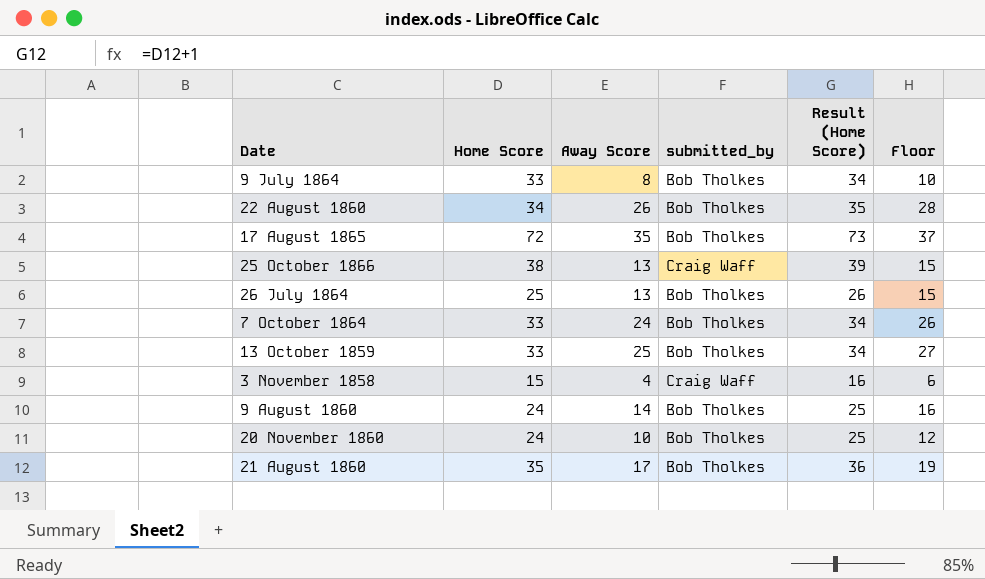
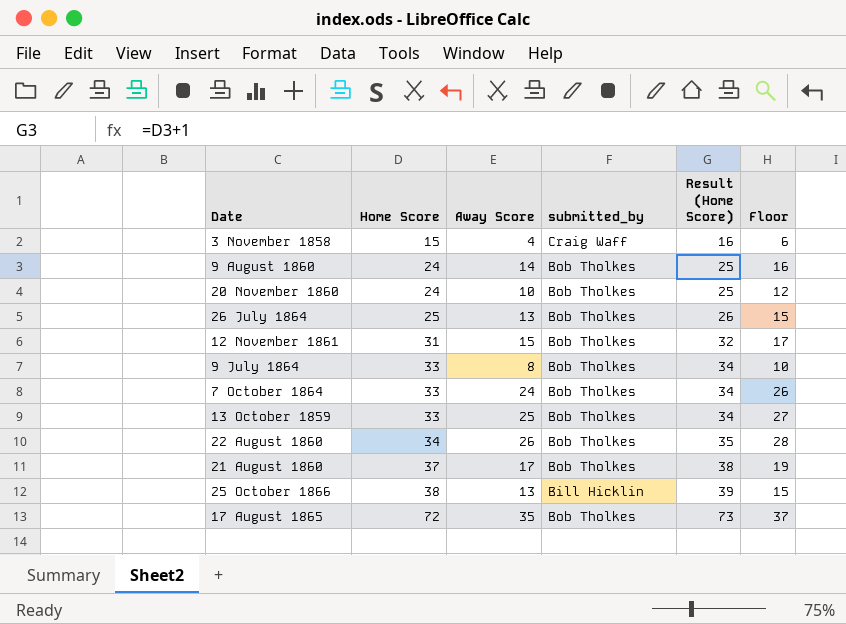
row order: none -> Home Score ascending
row 12 November 1861: none -> 31 | 15 | Bob Tholkes | 32 | 17
21 August 1860 | Home Score: 35 -> 37
21 August 1860 | Result (Home Score): 36 -> 38
25 October 1866 | submitted_by: Craig Waff -> Bill Hicklin

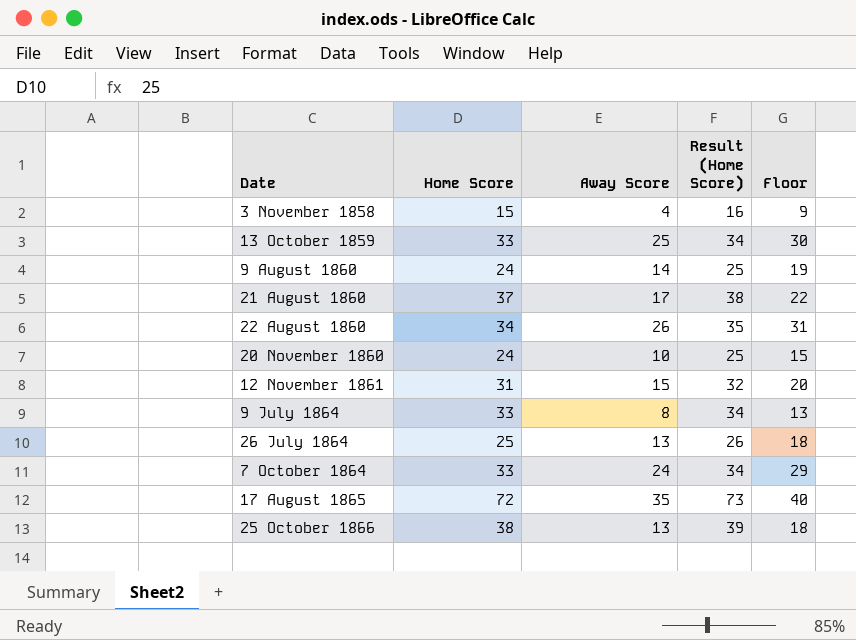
row order: Home Score ascending -> Date ascending
column submitted_by | position: 4 -> none
column Floor | formula: [Away Score] + 2 -> [Away Score] + 5

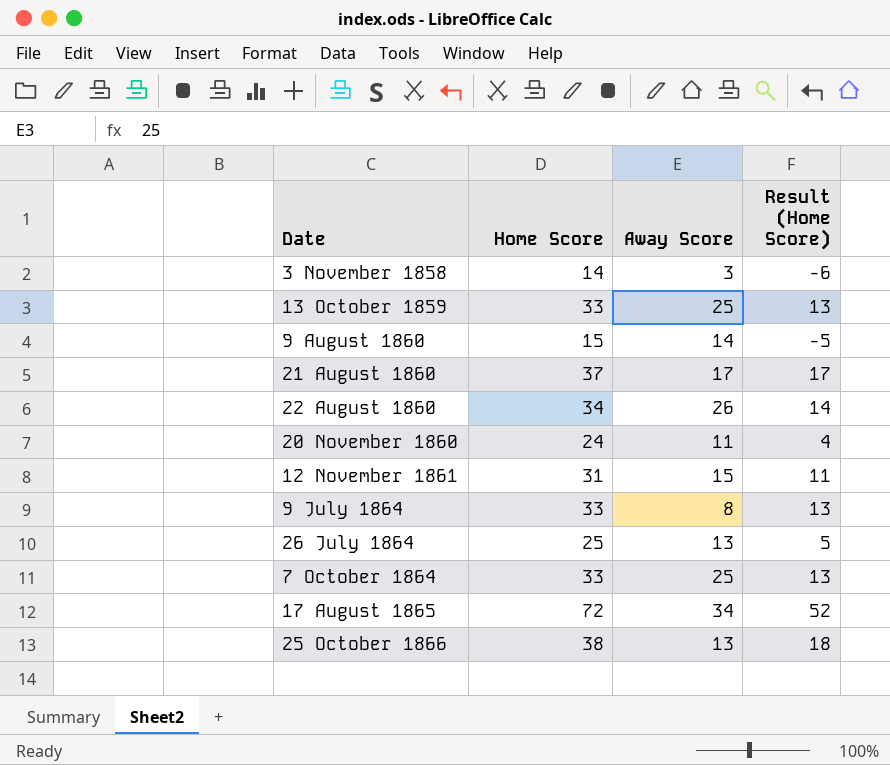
column Floor | formula: [Away Score] + 5 -> none
column Result (Home Score) | formula: [Home Score] + 1 -> [Home Score] - 20
3 November 1858 | Home Score: 15 -> 14
3 November 1858 | Away Score: 4 -> 3
9 August 1860 | Home Score: 24 -> 15
20 November 1860 | Away Score: 10 -> 11
7 October 1864 | Away Score: 24 -> 25
17 August 1865 | Away Score: 35 -> 34

